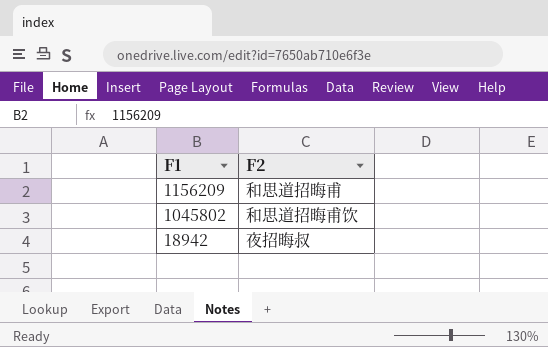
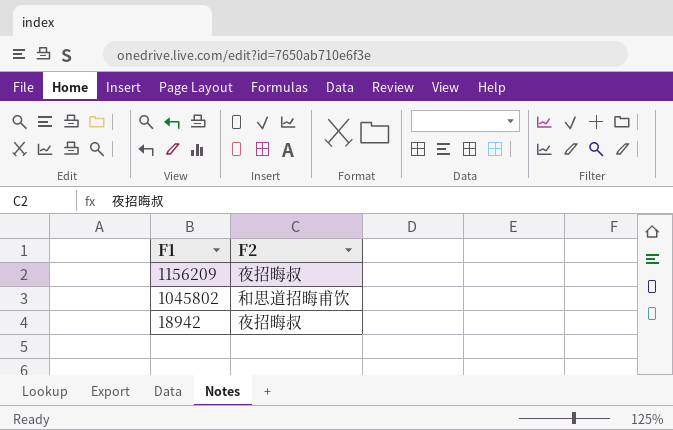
1156209 | F2: 和思道招晦甫 -> 夜招晦叔

